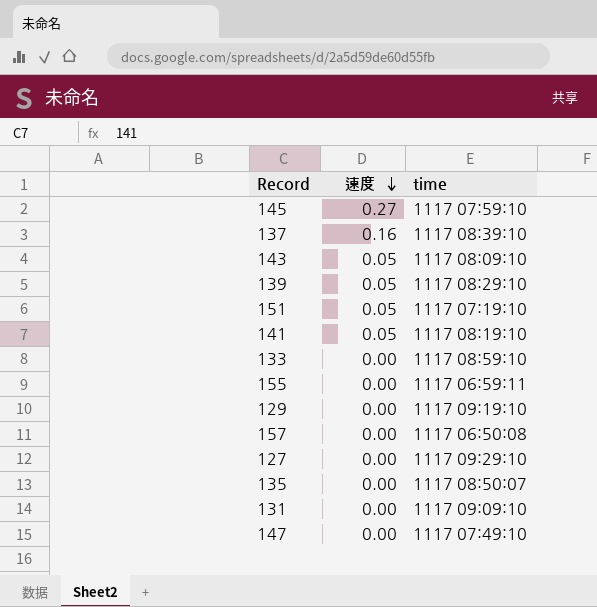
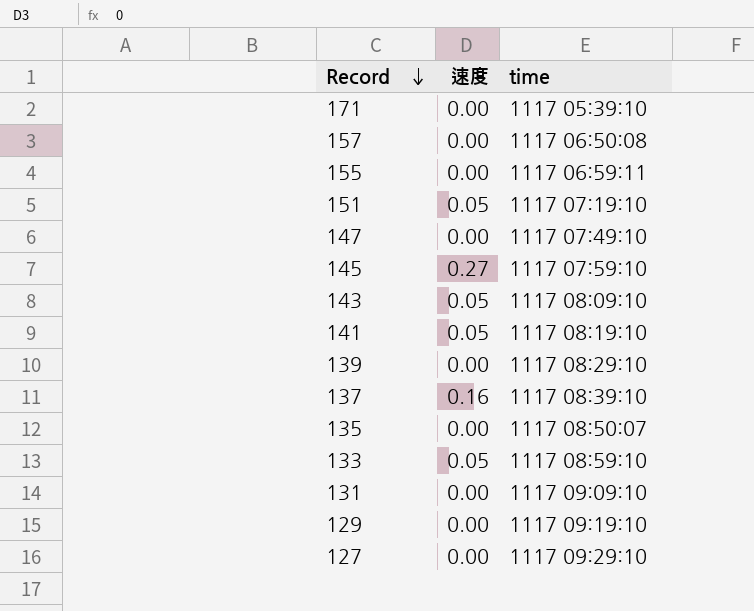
row order: 速度 descending -> Record descending
row 171: none -> 0.00 | 1117 05:39:10
139 | 速度: 0.05 -> 0.00
133 | 速度: 0.00 -> 0.05

